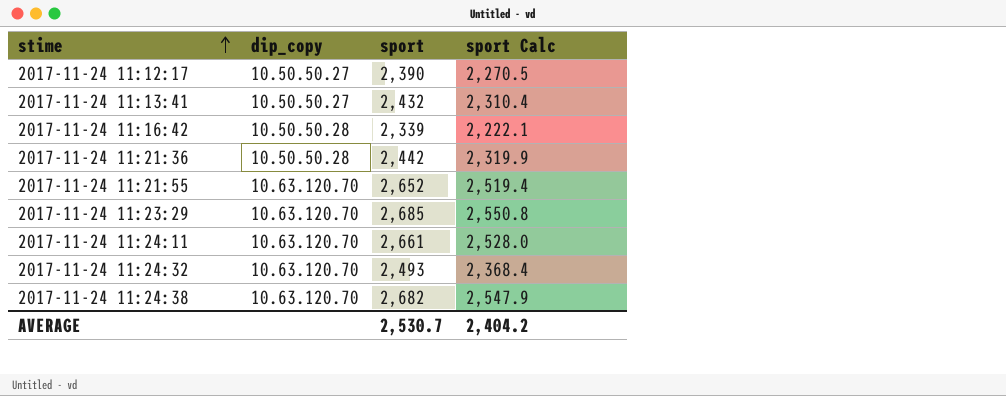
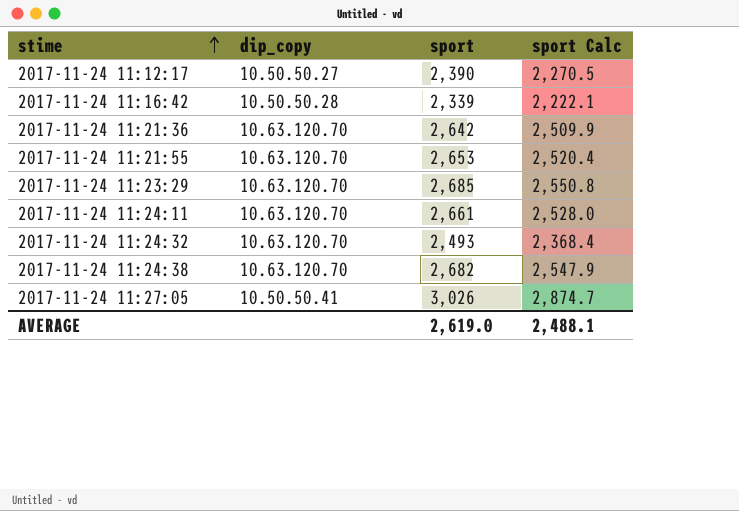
row 2017-11-24 11:13:41: 10.50.50.27 | 2,432 | 2,310.4 -> none
2017-11-24 11:21:36 | dip_copy: 10.50.50.28 -> 10.63.120.70
2017-11-24 11:21:36 | sport: 2,442 -> 2,642
2017-11-24 11:21:36 | sport Calc: 2,319.9 -> 2,509.9
2017-11-24 11:21:55 | sport: 2,652 -> 2,653
2017-11-24 11:21:55 | sport Calc: 2,519.4 -> 2,520.4
row 2017-11-24 11:27:05: none -> 10.50.50.41 | 3,026 | 2,874.7
AVERAGE | sport: 2,530.7 -> 2,619.0
AVERAGE | sport Calc: 2,404.2 -> 2,488.1

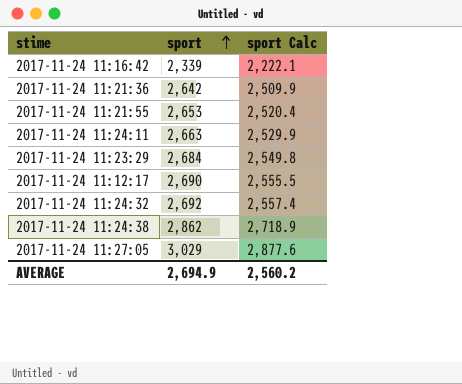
row order: stime ascending -> sport ascending
column dip_copy | position: 2 -> none
2017-11-24 11:24:11 | sport: 2,661 -> 2,663
2017-11-24 11:24:11 | sport Calc: 2,528.0 -> 2,529.9
2017-11-24 11:23:29 | sport: 2,685 -> 2,684
2017-11-24 11:23:29 | sport Calc: 2,550.8 -> 2,549.8
2017-11-24 11:12:17 | sport: 2,390 -> 2,690
2017-11-24 11:12:17 | sport Calc: 2,270.5 -> 2,555.5
2017-11-24 11:24:32 | sport: 2,493 -> 2,692
2017-11-24 11:24:32 | sport Calc: 2,368.4 -> 2,557.4
2017-11-24 11:24:38 | sport: 2,682 -> 2,862
2017-11-24 11:24:38 | sport Calc: 2,547.9 -> 2,718.9
2017-11-24 11:27:05 | sport: 3,026 -> 3,029
2017-11-24 11:27:05 | sport Calc: 2,874.7 -> 2,877.6
AVERAGE | sport: 2,619.0 -> 2,694.9
AVERAGE | sport Calc: 2,488.1 -> 2,560.2

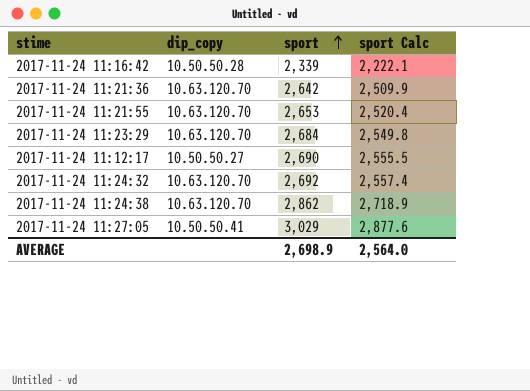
column dip_copy | position: none -> 2
row 2017-11-24 11:24:11: 2,663 | 2,529.9 -> none
AVERAGE | sport: 2,694.9 -> 2,698.9
AVERAGE | sport Calc: 2,560.2 -> 2,564.0

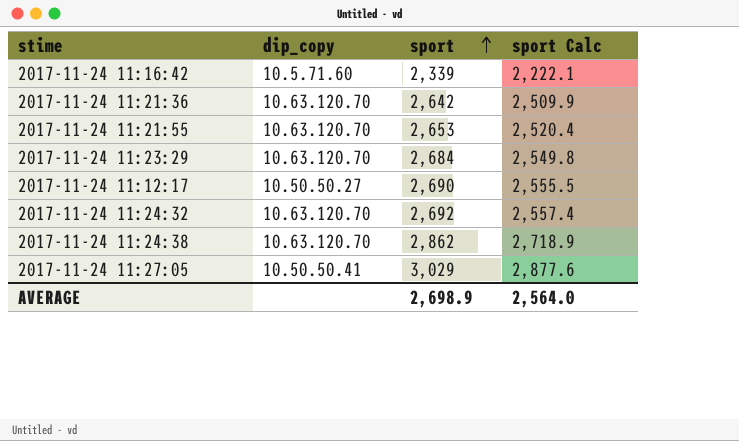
2017-11-24 11:16:42 | dip_copy: 10.50.50.28 -> 10.5.71.60

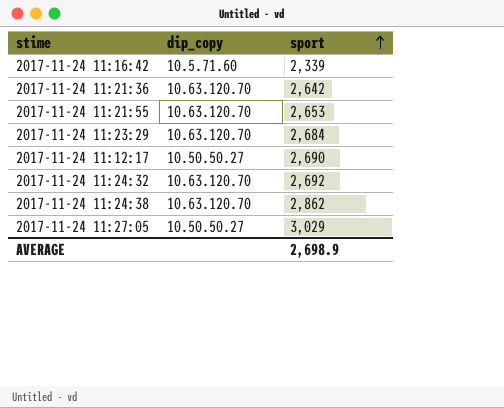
column sport Calc | formula: [sport] * 0.95 -> none
2017-11-24 11:27:05 | dip_copy: 10.50.50.41 -> 10.50.50.27

